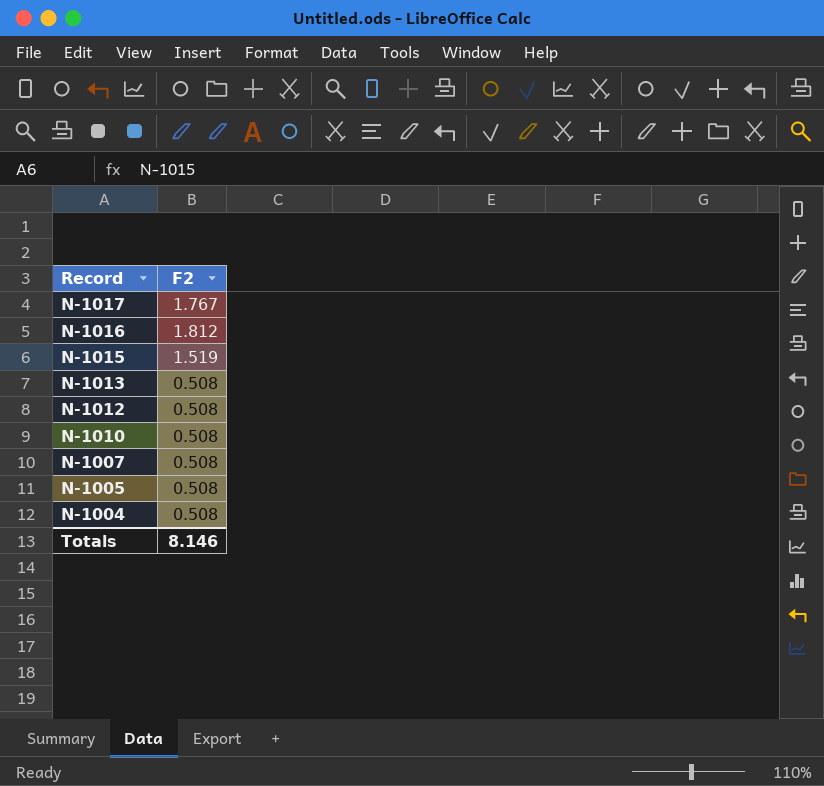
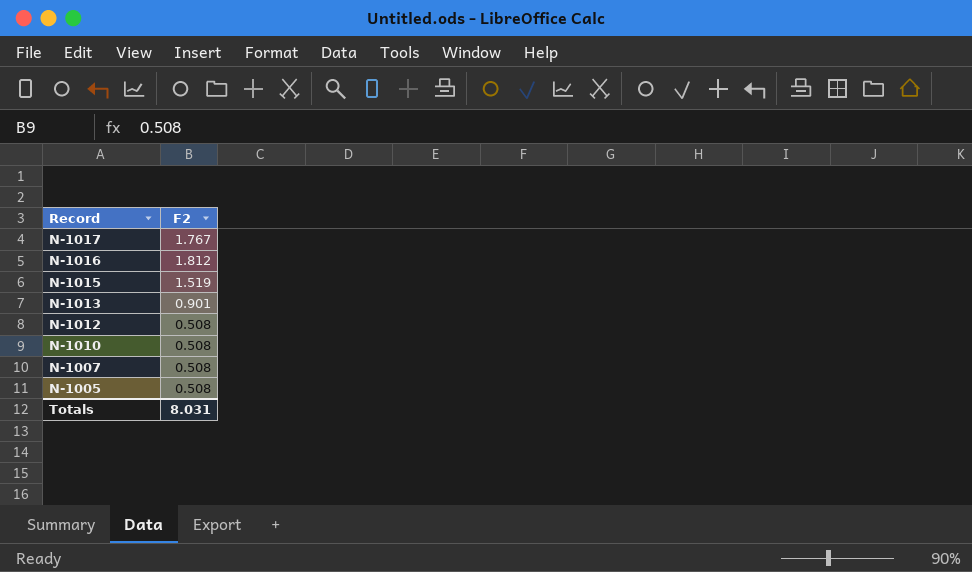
row N-1004: 0.508 -> none
N-1013 | F2: 0.508 -> 0.901
Totals | F2: 8.146 -> 8.031

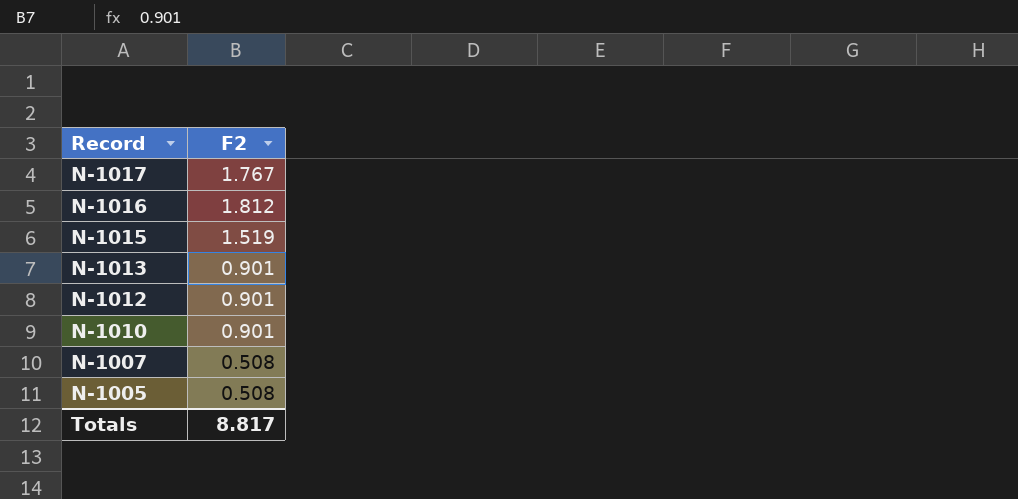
N-1012 | F2: 0.508 -> 0.901
N-1010 | F2: 0.508 -> 0.901
Totals | F2: 8.031 -> 8.817

